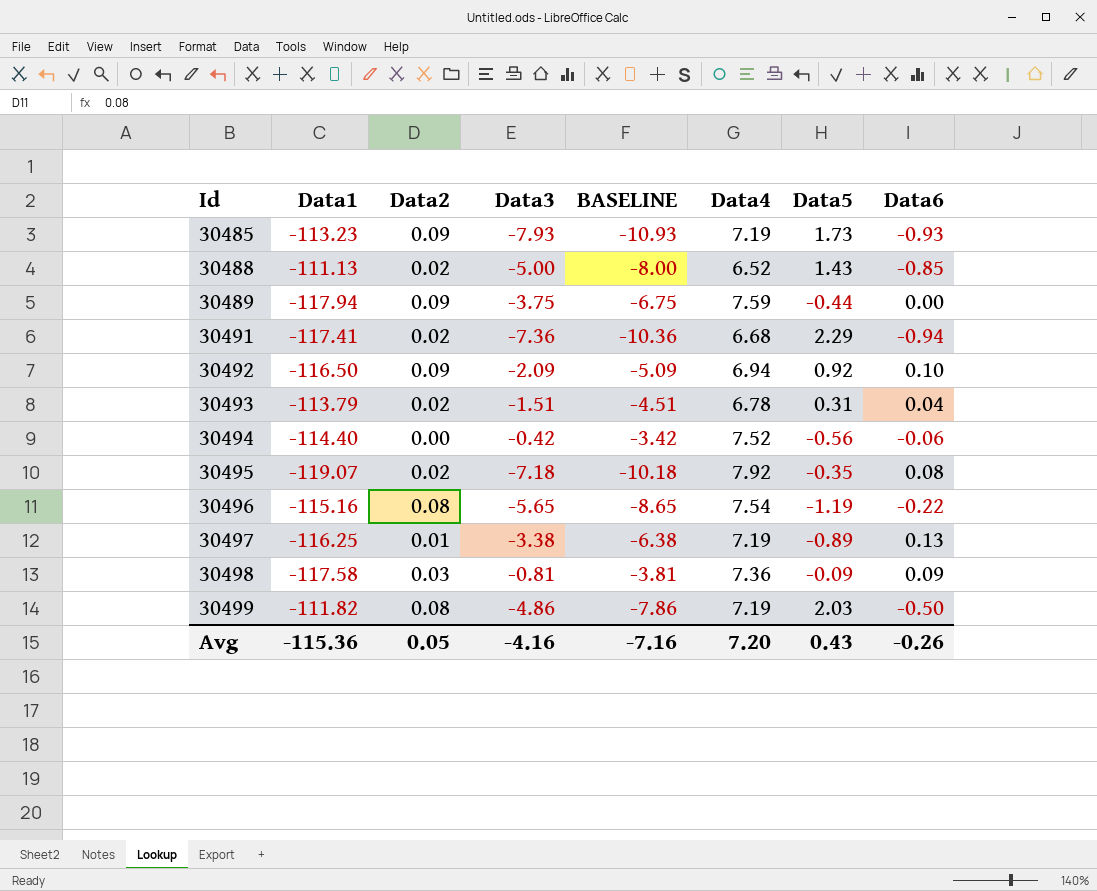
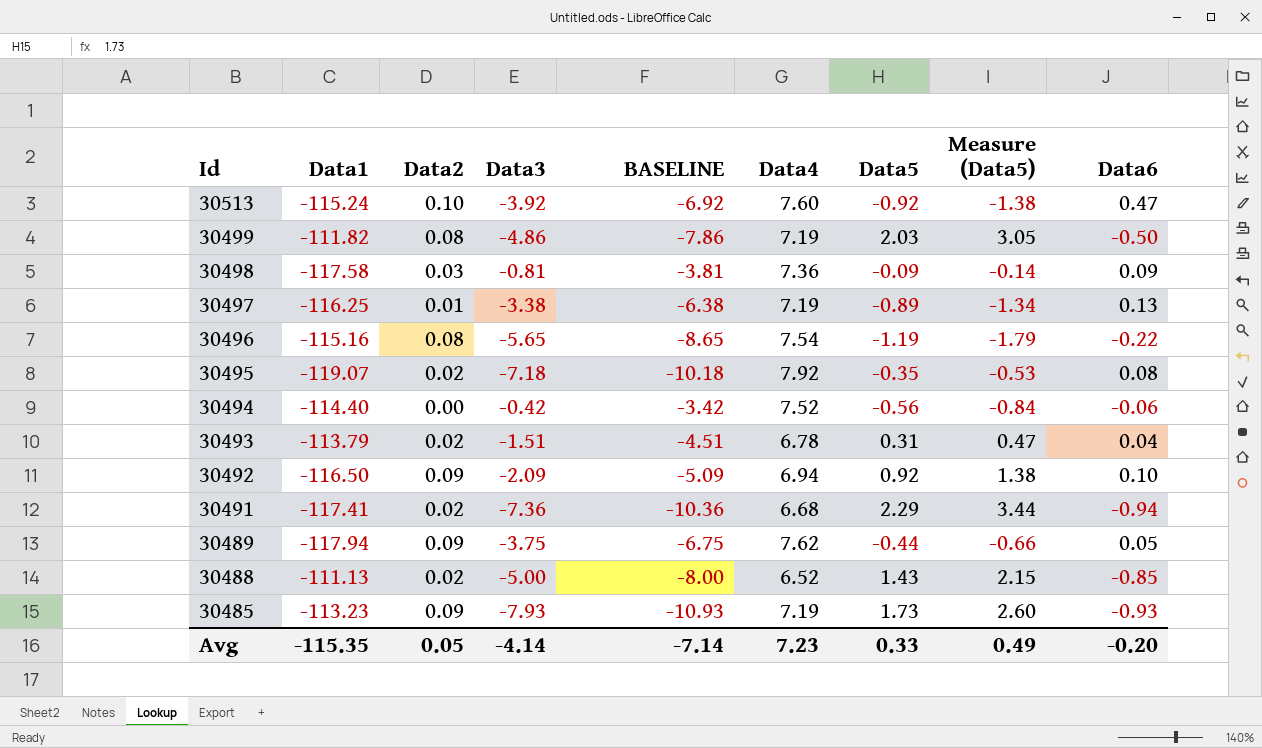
row order: Id ascending -> Id descending
column Measure (Data5) | formula: none -> [Data5] * 1.5
row 30513: none -> -115.24 | 0.10 | -3.92 | -6.92 | 7.60 | -0.92 | -1.38 | 0.47
30489 | Data4: 7.59 -> 7.62
30489 | Data6: 0.00 -> 0.05
Avg | Data1: -115.36 -> -115.35
Avg | Data3: -4.16 -> -4.14
Avg | BASELINE: -7.16 -> -7.14
Avg | Data4: 7.20 -> 7.23
Avg | Data5: 0.43 -> 0.33
Avg | Data6: -0.26 -> -0.20

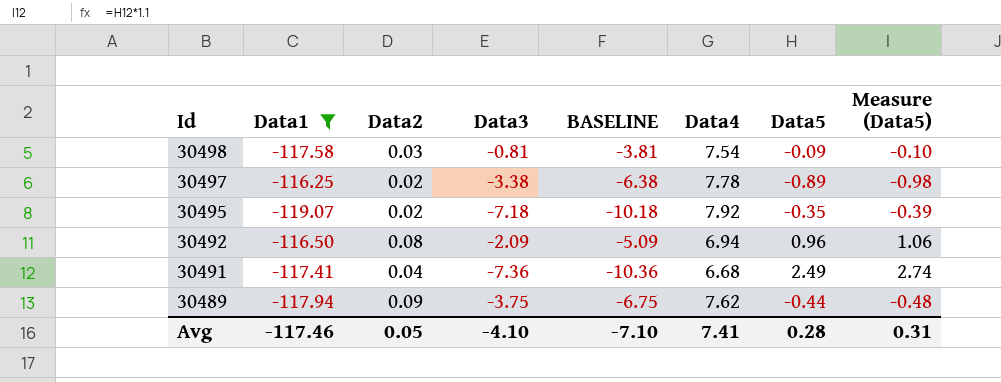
filter: none -> Data1 <= -116.25
column Data6 | position: 9 -> none
column Measure (Data5) | formula: [Data5] * 1.5 -> [Data5] * 1.1
30498 | Data4: 7.36 -> 7.54
30497 | Data2: 0.01 -> 0.02
30497 | Data4: 7.19 -> 7.78
30492 | Data2: 0.09 -> 0.08
30492 | Data5: 0.92 -> 0.96
30491 | Data2: 0.02 -> 0.04
30491 | Data5: 2.29 -> 2.49
Avg | Data1: -115.35 -> -117.46
Avg | Data3: -4.14 -> -4.10
Avg | BASELINE: -7.14 -> -7.10
Avg | Data4: 7.23 -> 7.41
Avg | Data5: 0.33 -> 0.28
Avg | Measure (Data5): 0.49 -> 0.31

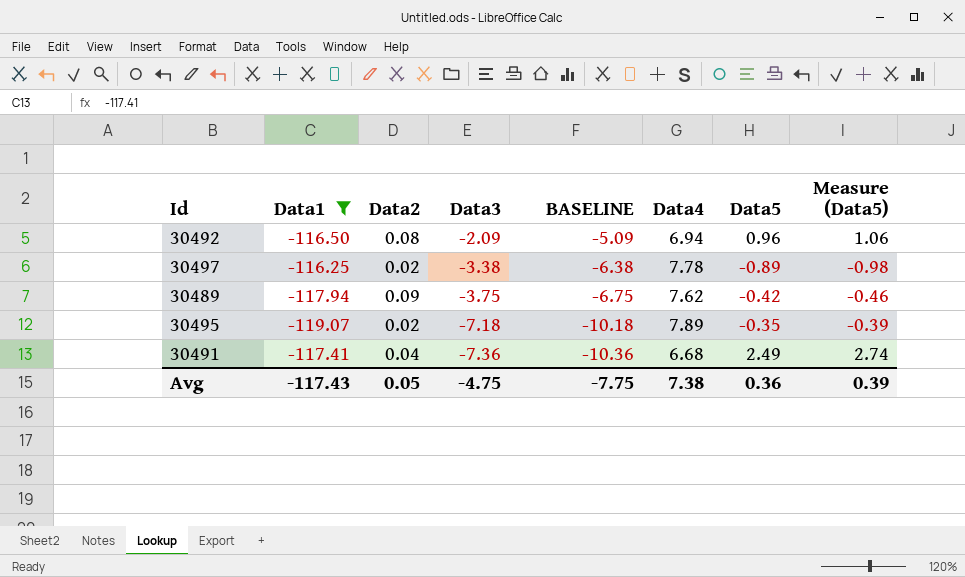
row order: Id descending -> Data3 descending
row 30498: -117.58 | 0.03 | -0.81 | -3.81 | 7.54 | -0.09 | -0.10 -> none
30489 | Data5: -0.44 -> -0.42
30489 | Measure (Data5): -0.48 -> -0.46
30495 | Data4: 7.92 -> 7.89
Avg | Data1: -117.46 -> -117.43
Avg | Data3: -4.10 -> -4.75
Avg | BASELINE: -7.10 -> -7.75
Avg | Data4: 7.41 -> 7.38
Avg | Data5: 0.28 -> 0.36
Avg | Measure (Data5): 0.31 -> 0.39

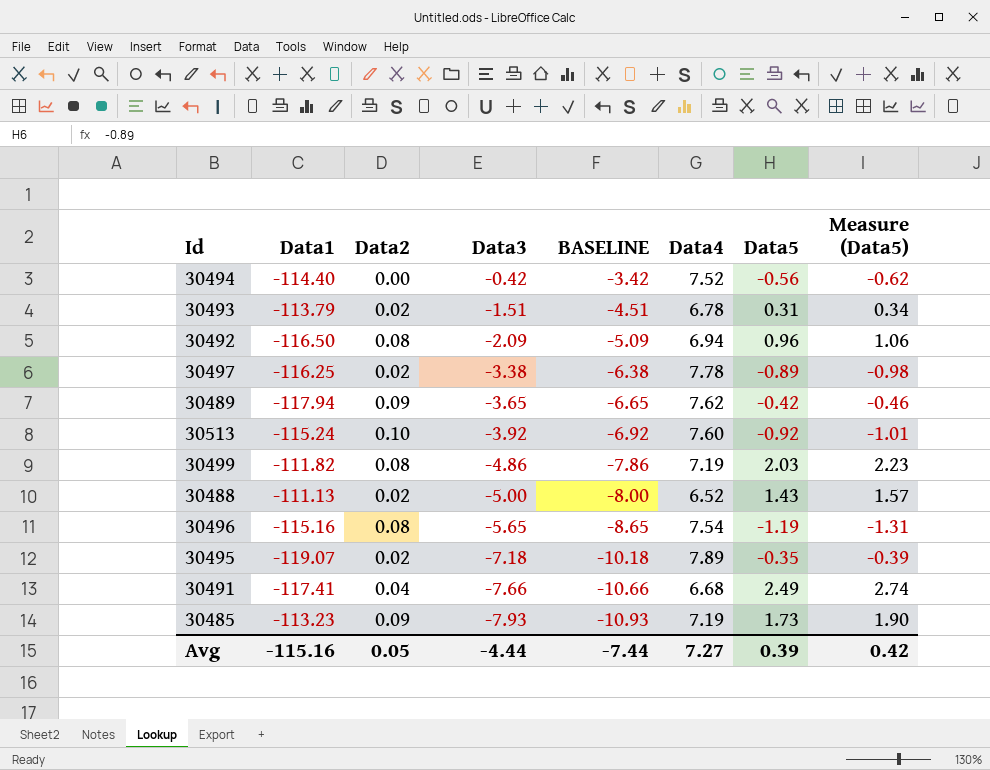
filter: Data1 <= -116.25 -> none
30489 | Data3: -3.75 -> -3.65
30489 | BASELINE: -6.75 -> -6.65
30491 | Data3: -7.36 -> -7.66
30491 | BASELINE: -10.36 -> -10.66
Avg | Data1: -117.43 -> -115.16
Avg | Data3: -4.75 -> -4.44
Avg | BASELINE: -7.75 -> -7.44
Avg | Data4: 7.38 -> 7.27
Avg | Data5: 0.36 -> 0.39
Avg | Measure (Data5): 0.39 -> 0.42

